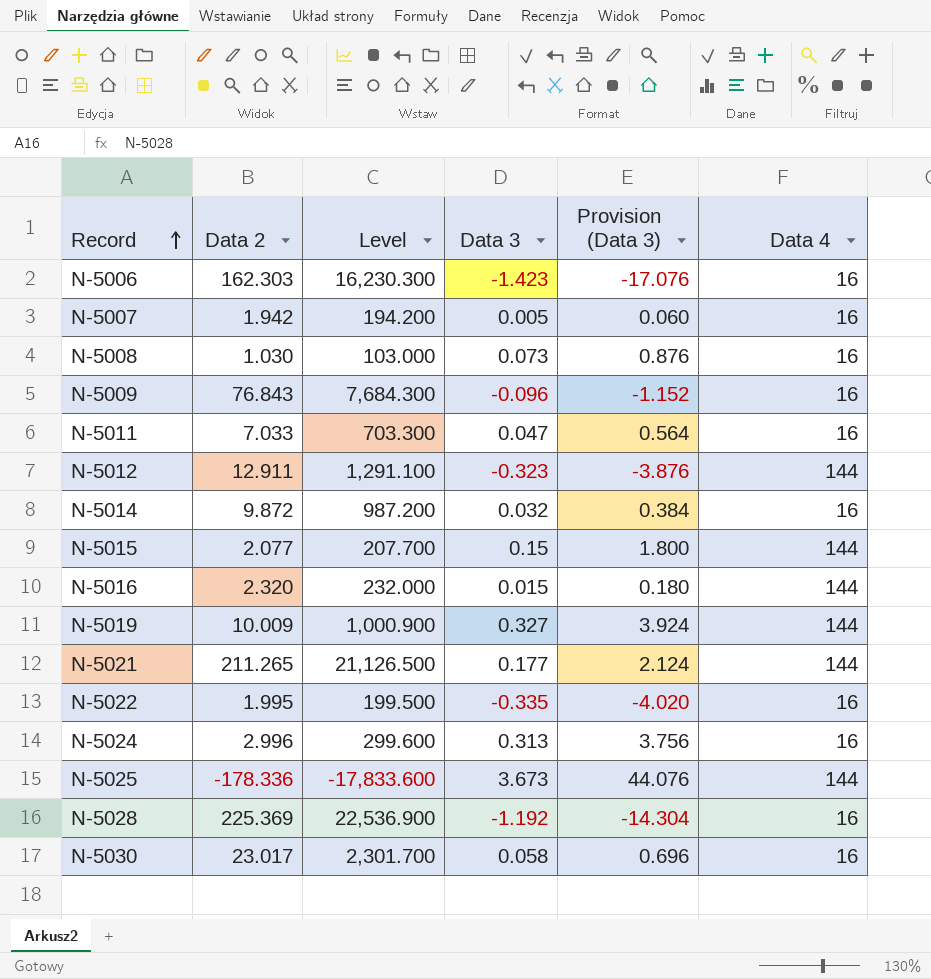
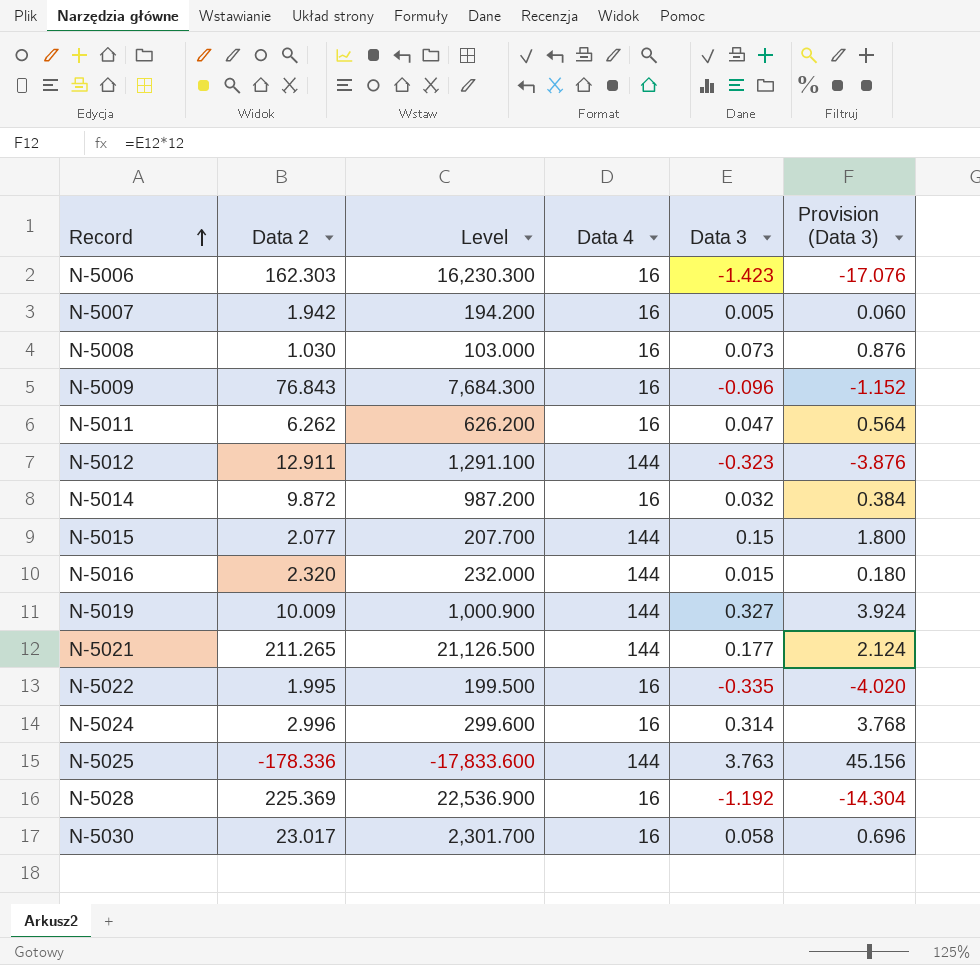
column Data 4 | position: 6 -> 4
N-5011 | Data 2: 7.033 -> 6.262
N-5011 | Level: 703.300 -> 626.200
N-5024 | Data 3: 0.313 -> 0.314
N-5024 | Provision (Data 3): 3.756 -> 3.768
N-5025 | Data 3: 3.673 -> 3.763
N-5025 | Provision (Data 3): 44.076 -> 45.156

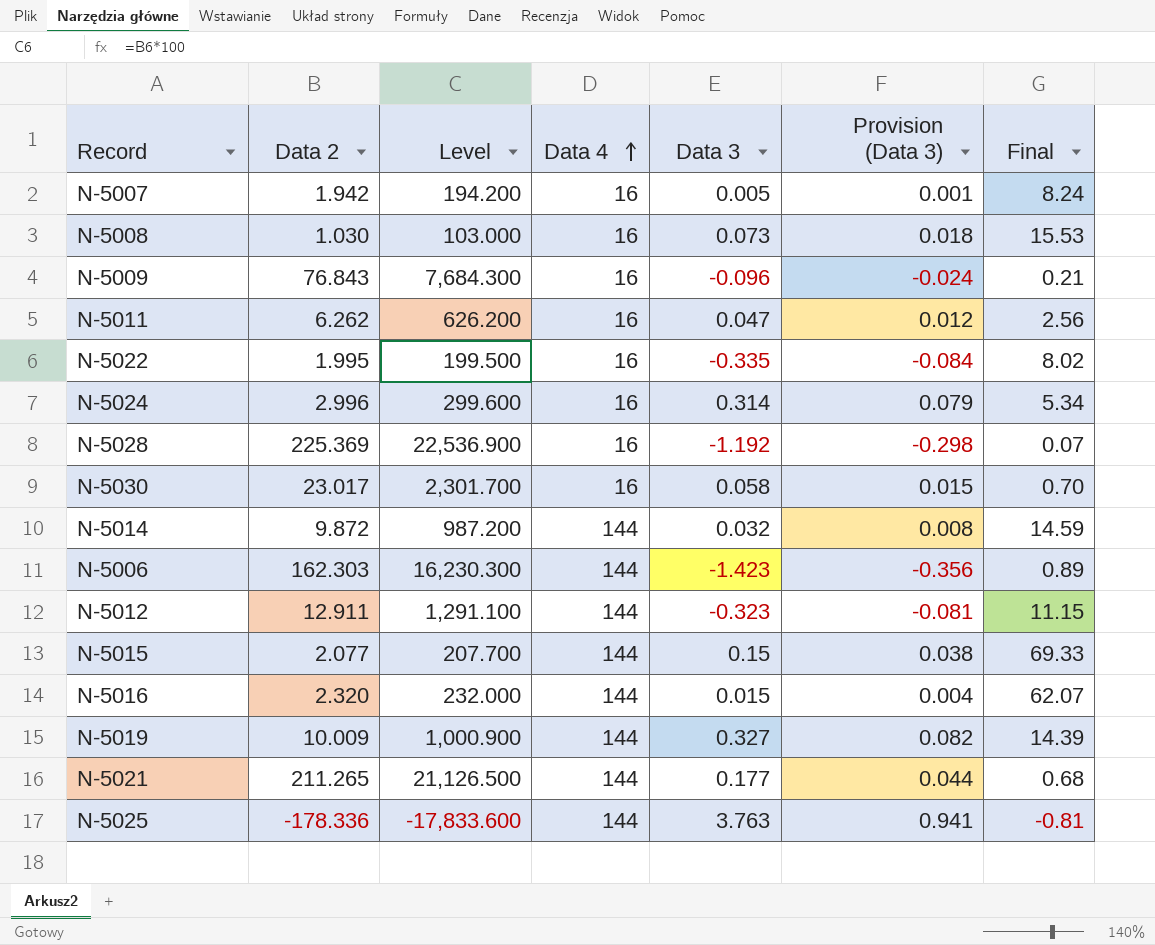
row order: Record ascending -> Data 4 ascending
column Provision (Data 3) | formula: [Data 3] * 12 -> [Data 3] * 0.25
column Final | formula: none -> [Data 4] / [Data 2]
N-5014 | Data 4: 16 -> 144
N-5006 | Data 4: 16 -> 144

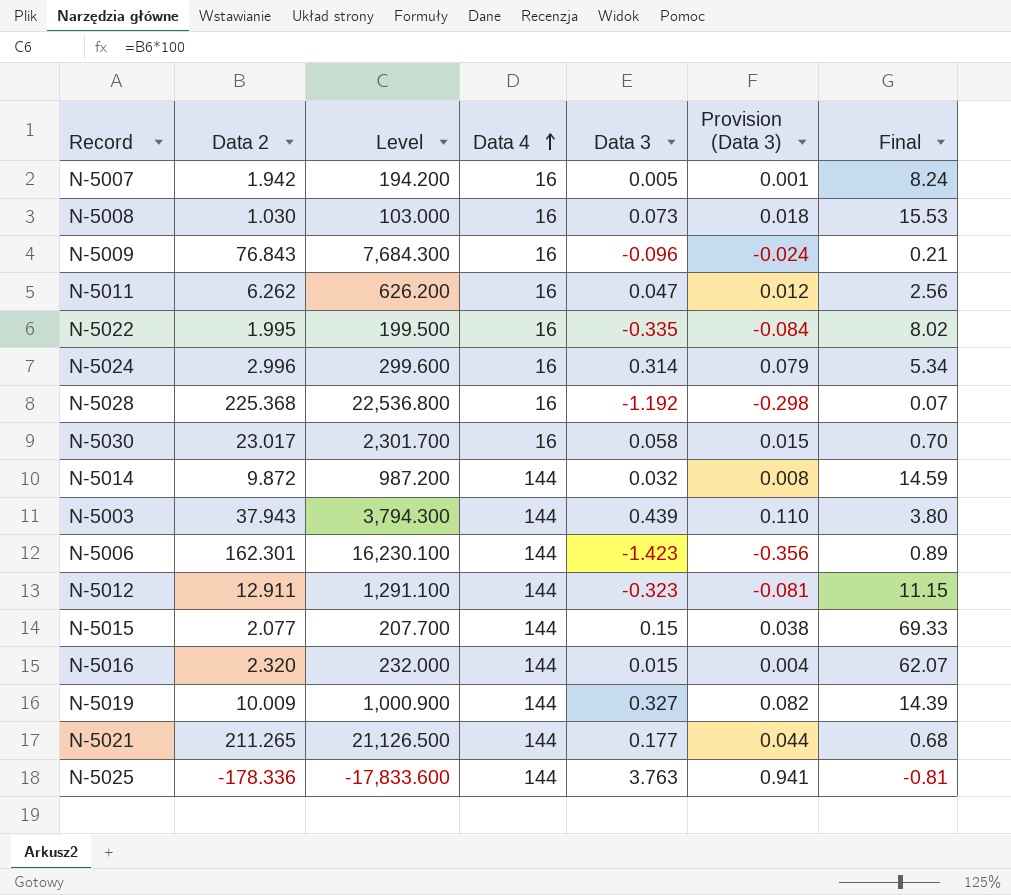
N-5028 | Data 2: 225.369 -> 225.368
N-5028 | Level: 22,536.900 -> 22,536.800
row N-5003: none -> 37.943 | 3,794.300 | 144 | 0.439 | 0.110 | 3.80
N-5006 | Data 2: 162.303 -> 162.301
N-5006 | Level: 16,230.300 -> 16,230.100

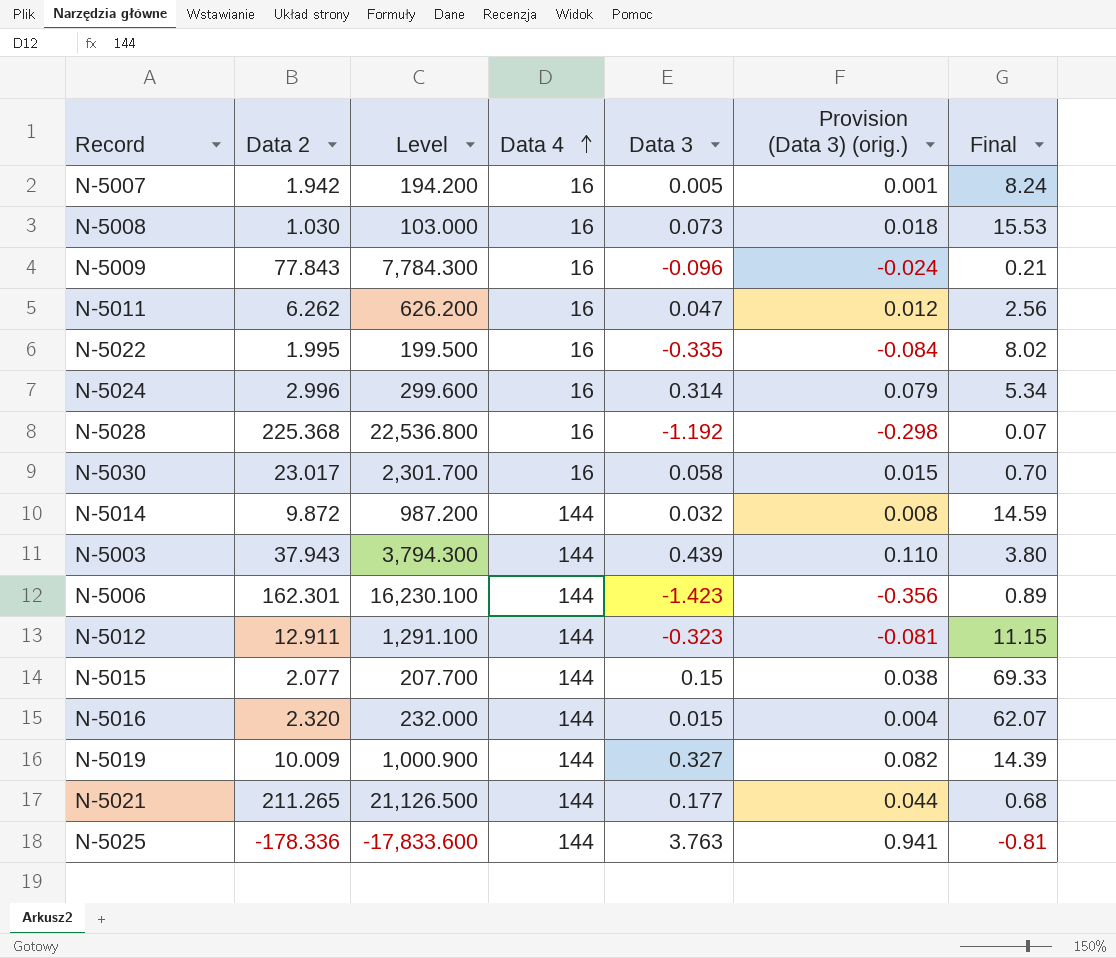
column name: Provision (Data 3) -> Provision (Data 3) (orig.)
N-5009 | Data 2: 76.843 -> 77.843
N-5009 | Level: 7,684.300 -> 7,784.300

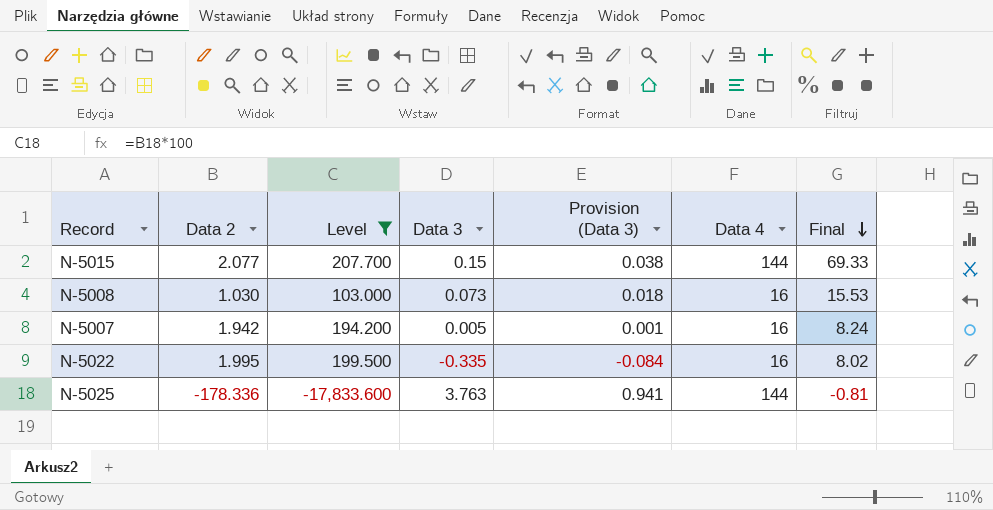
filter: none -> Level <= 207.700
row order: Data 4 ascending -> Final descending
column name: Provision (Data 3) (orig.) -> Provision (Data 3)
column Data 4 | position: 4 -> 6

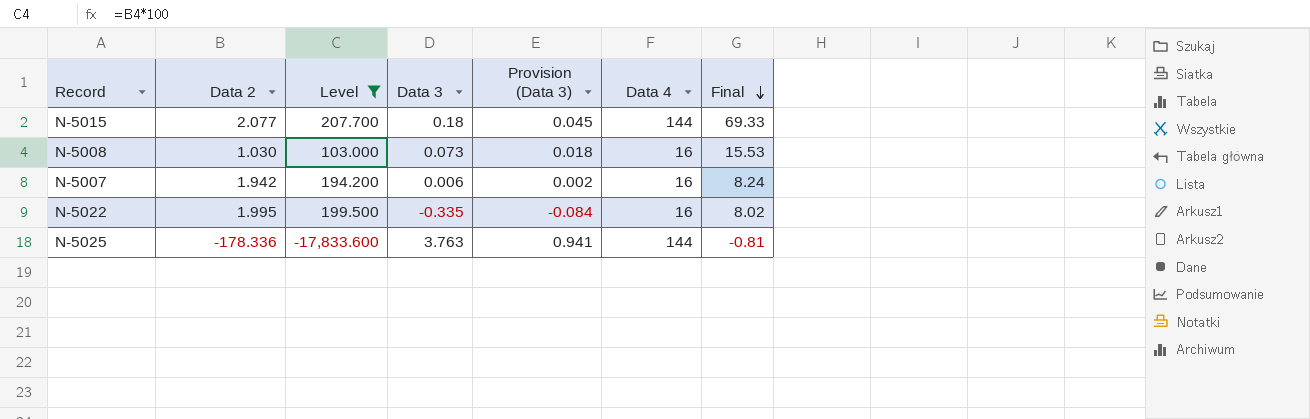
N-5015 | Data 3: 0.15 -> 0.18
N-5015 | Provision (Data 3): 0.038 -> 0.045
N-5007 | Data 3: 0.005 -> 0.006
N-5007 | Provision (Data 3): 0.001 -> 0.002

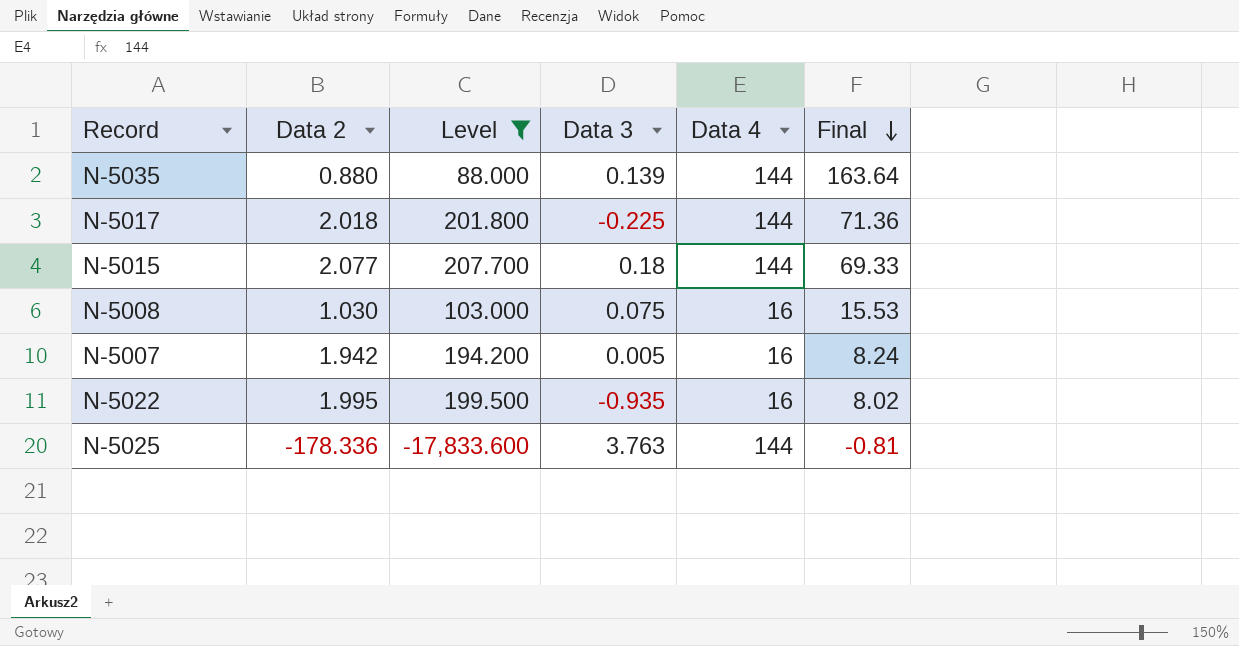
column Provision (Data 3) | formula: [Data 3] * 0.25 -> none
row N-5035: none -> 0.880 | 88.000 | 0.139 | 144 | 163.64
row N-5017: none -> 2.018 | 201.800 | -0.225 | 144 | 71.36
N-5008 | Data 3: 0.073 -> 0.075
N-5007 | Data 3: 0.006 -> 0.005
N-5022 | Data 3: -0.335 -> -0.935

